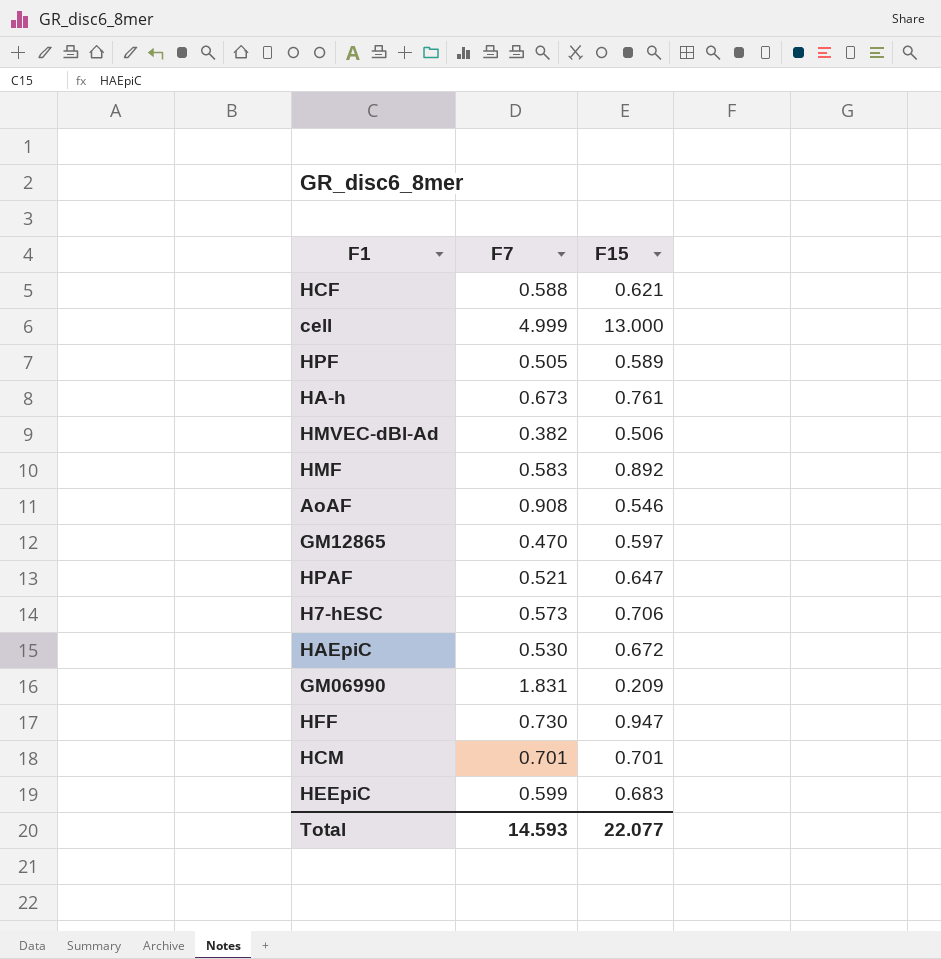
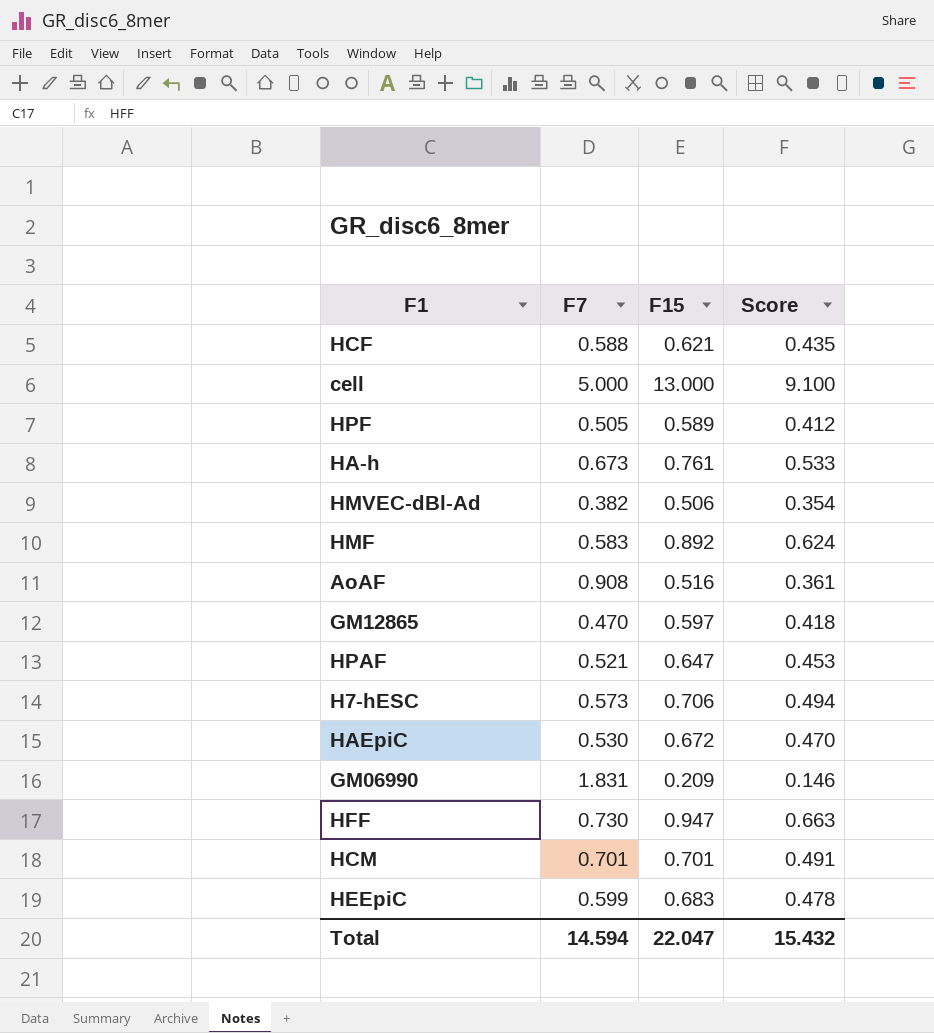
column Score | formula: none -> [F15] * 0.7
cell | F7: 4.999 -> 5.000
AoAF | F15: 0.546 -> 0.516
Total | F7: 14.593 -> 14.594
Total | F15: 22.077 -> 22.047

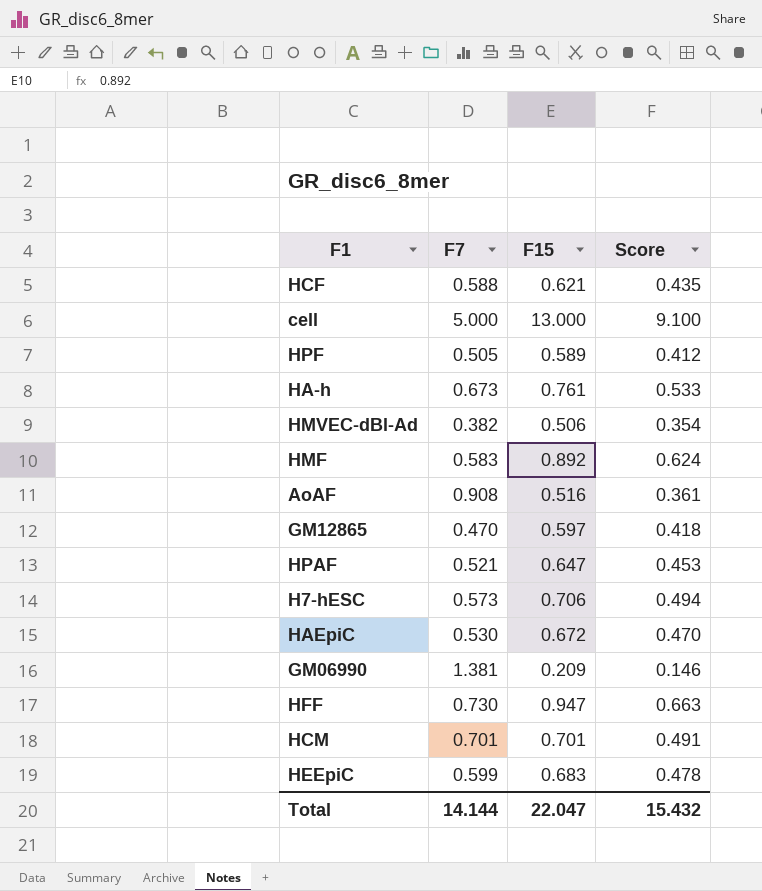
GM06990 | F7: 1.831 -> 1.381
Total | F7: 14.594 -> 14.144

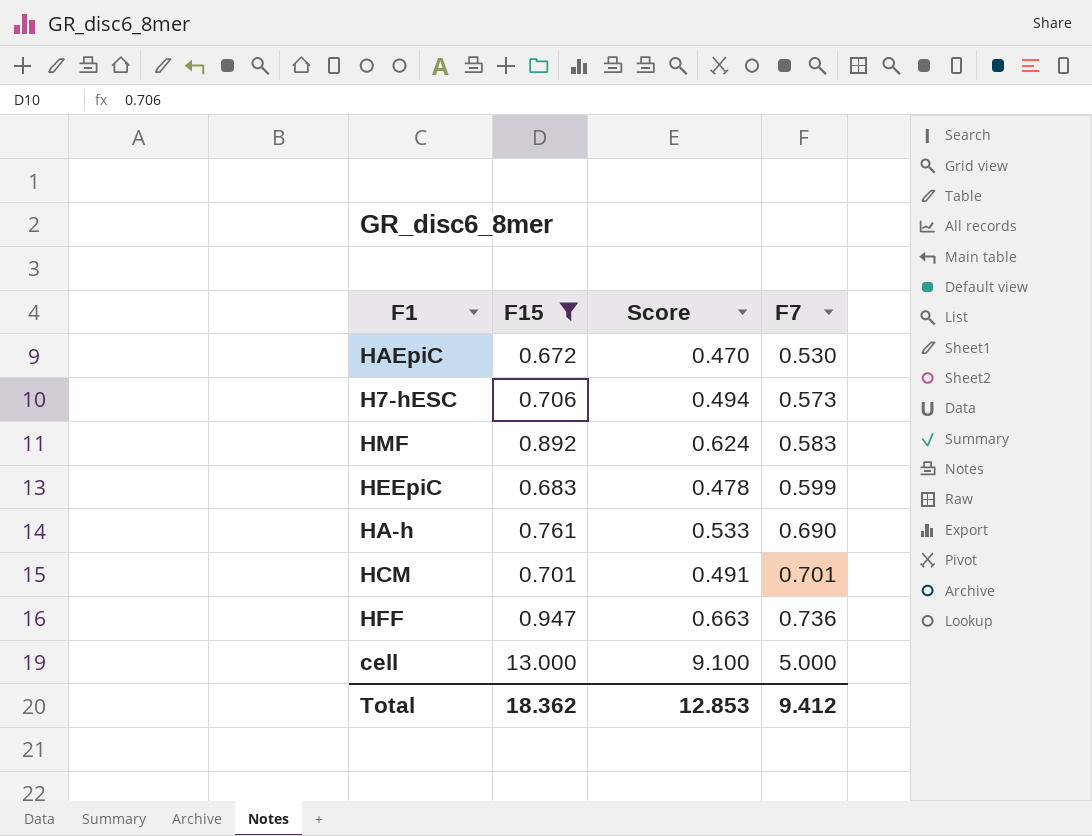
filter: none -> F15 >= 0.672
row order: none -> F7 ascending
column F7 | position: 2 -> 4
HA-h | F7: 0.673 -> 0.690
HFF | F7: 0.730 -> 0.736
Total | F15: 22.047 -> 18.362
Total | Score: 15.432 -> 12.853
Total | F7: 14.144 -> 9.412

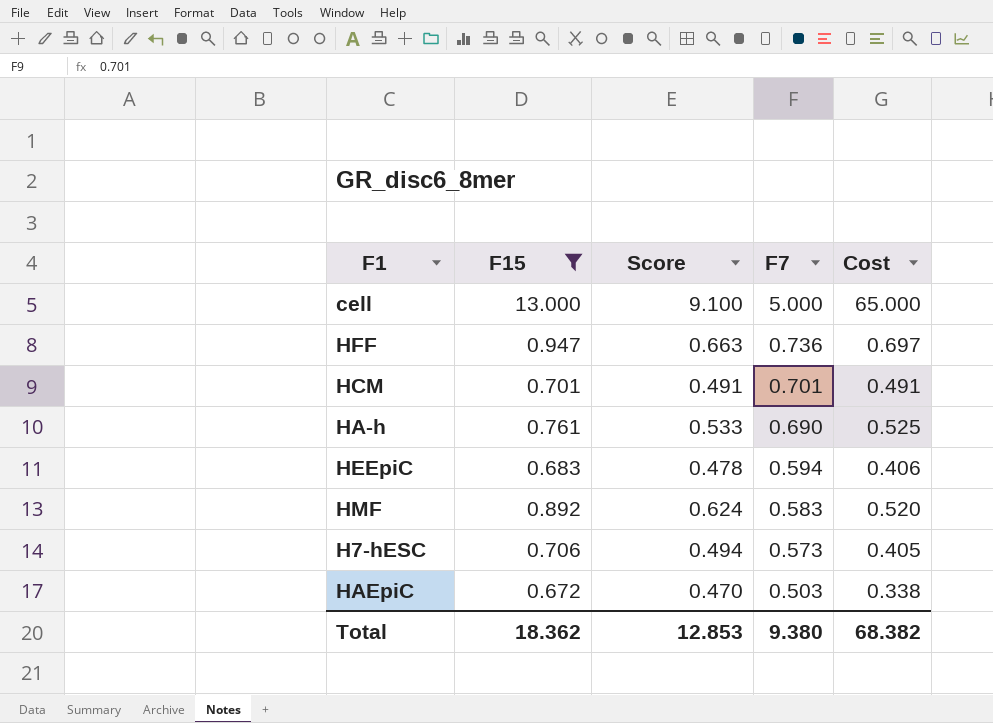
row order: F7 ascending -> F7 descending
column Cost | formula: none -> [F15] * [F7]
HEEpiC | F7: 0.599 -> 0.594
HAEpiC | F7: 0.530 -> 0.503
Total | F7: 9.412 -> 9.380

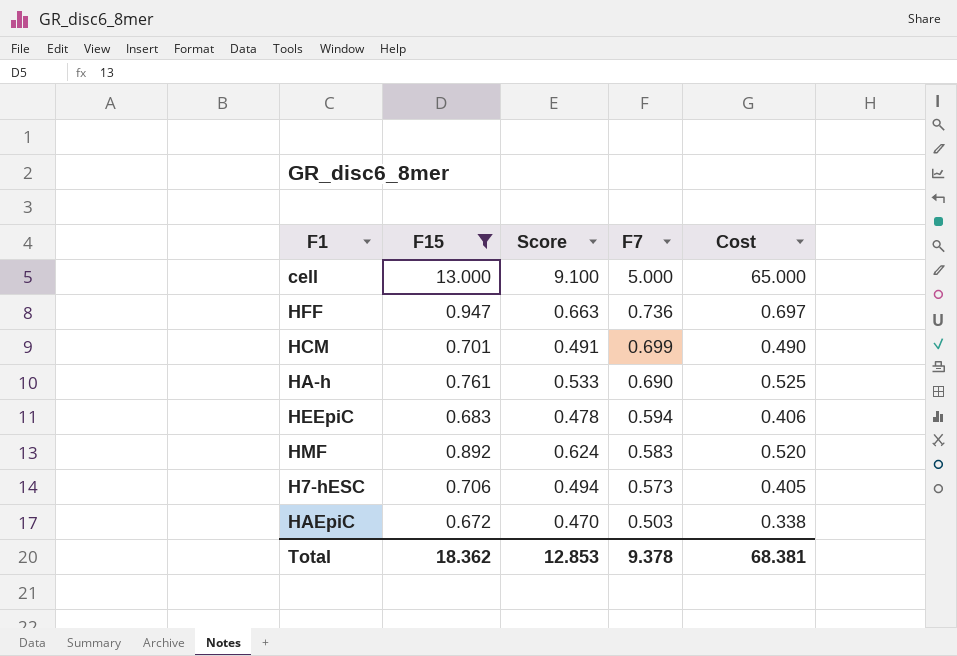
HCM | F7: 0.701 -> 0.699
HCM | Cost: 0.491 -> 0.490
Total | F7: 9.380 -> 9.378
Total | Cost: 68.382 -> 68.381

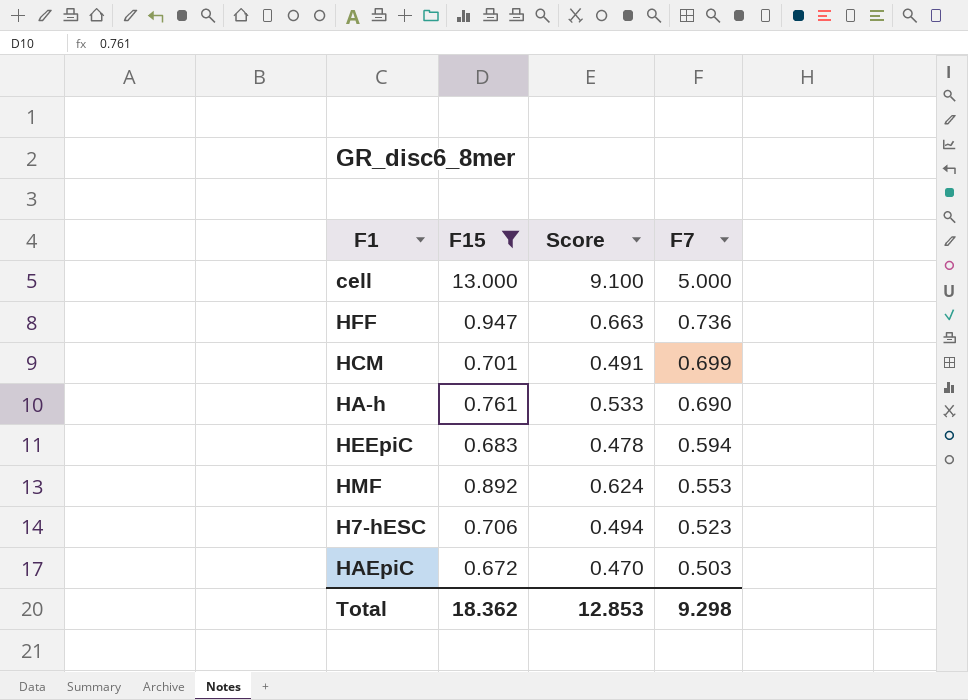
column Cost | formula: [F15] * [F7] -> none
HMF | F7: 0.583 -> 0.553
H7-hESC | F7: 0.573 -> 0.523
Total | F7: 9.378 -> 9.298

